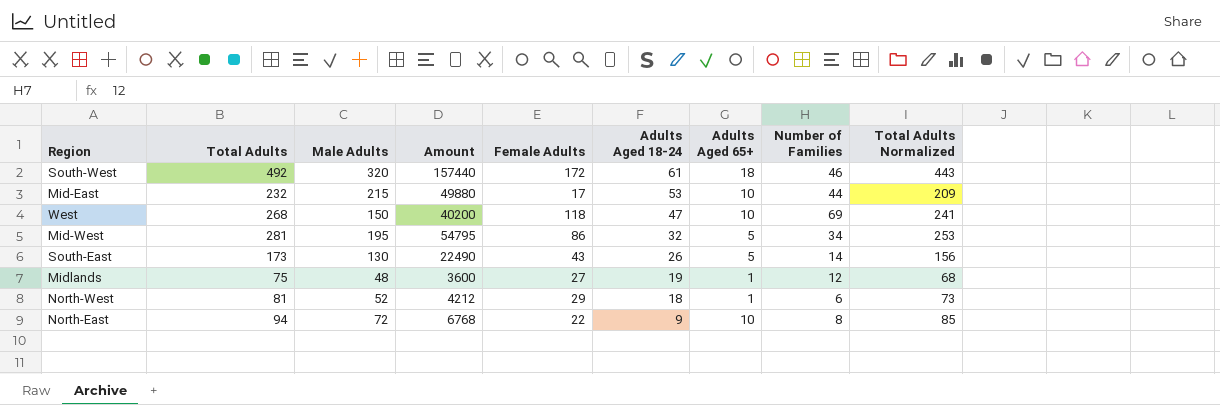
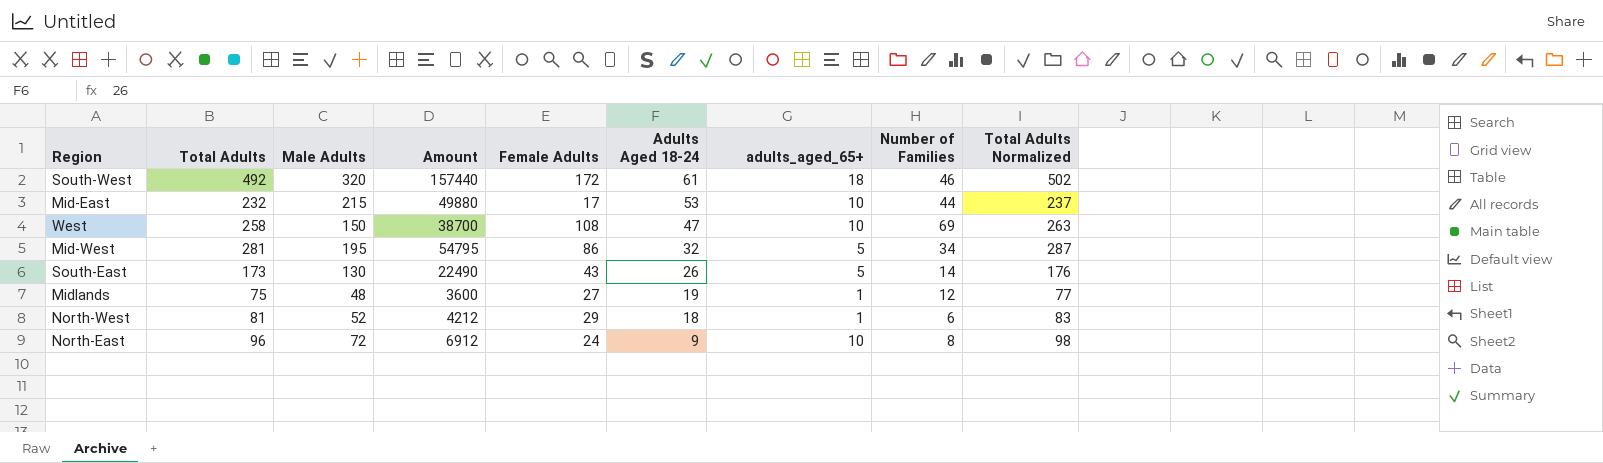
column name: Adults Aged 65+ -> adults_aged_65+
column Total Adults Normalized | formula: [Total Adults] * 0.9 -> [Total Adults] * 1.02
West | Total Adults: 268 -> 258
West | Amount: 40200 -> 38700
West | Female Adults: 118 -> 108
North-East | Total Adults: 94 -> 96
North-East | Amount: 6768 -> 6912
North-East | Female Adults: 22 -> 24

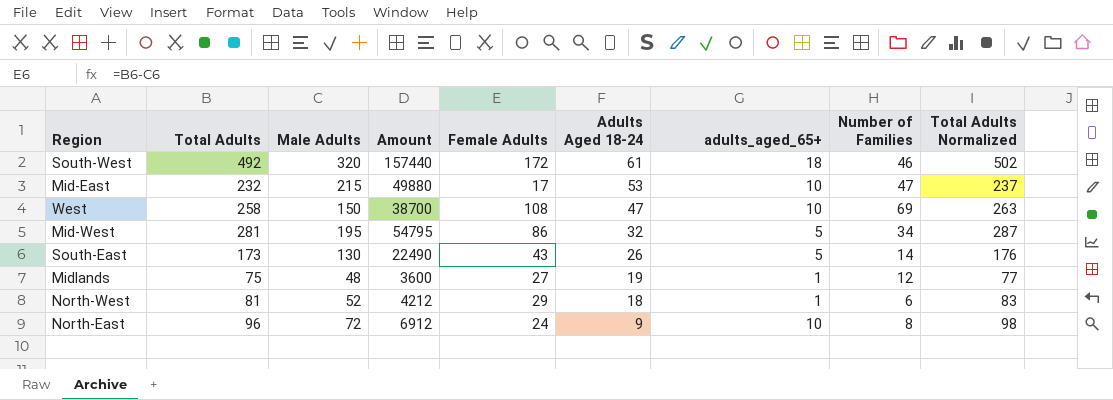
Mid-East | Number of Families: 44 -> 47

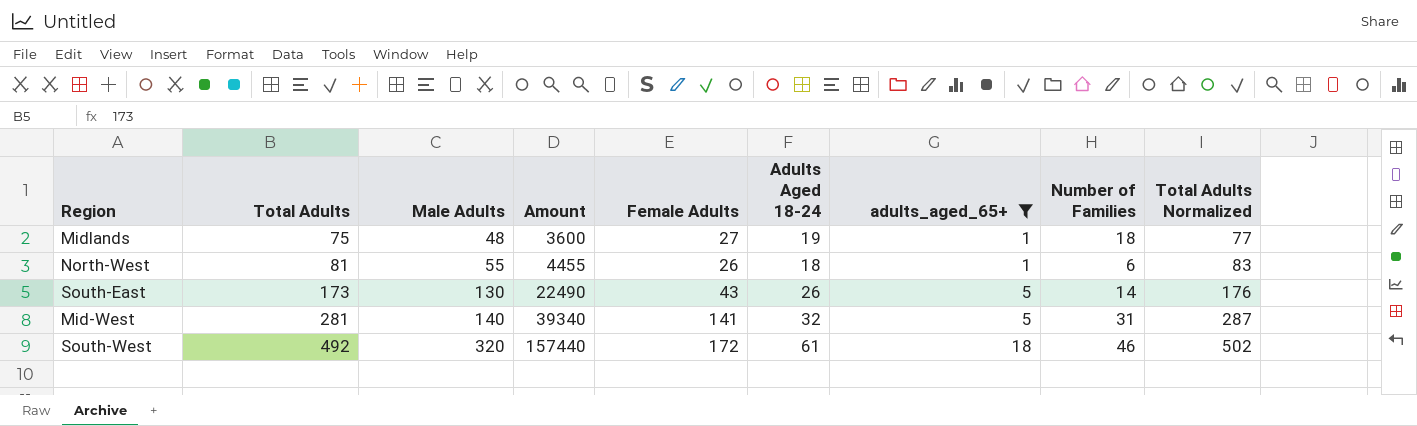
filter: none -> adults_aged_65+ != 10
row order: Adults Aged 18-24 descending -> Total Adults ascending
Midlands | Number of Families: 12 -> 18
North-West | Male Adults: 52 -> 55
North-West | Amount: 4212 -> 4455
North-West | Female Adults: 29 -> 26
Mid-West | Male Adults: 195 -> 140
Mid-West | Amount: 54795 -> 39340
Mid-West | Female Adults: 86 -> 141
Mid-West | Number of Families: 34 -> 31

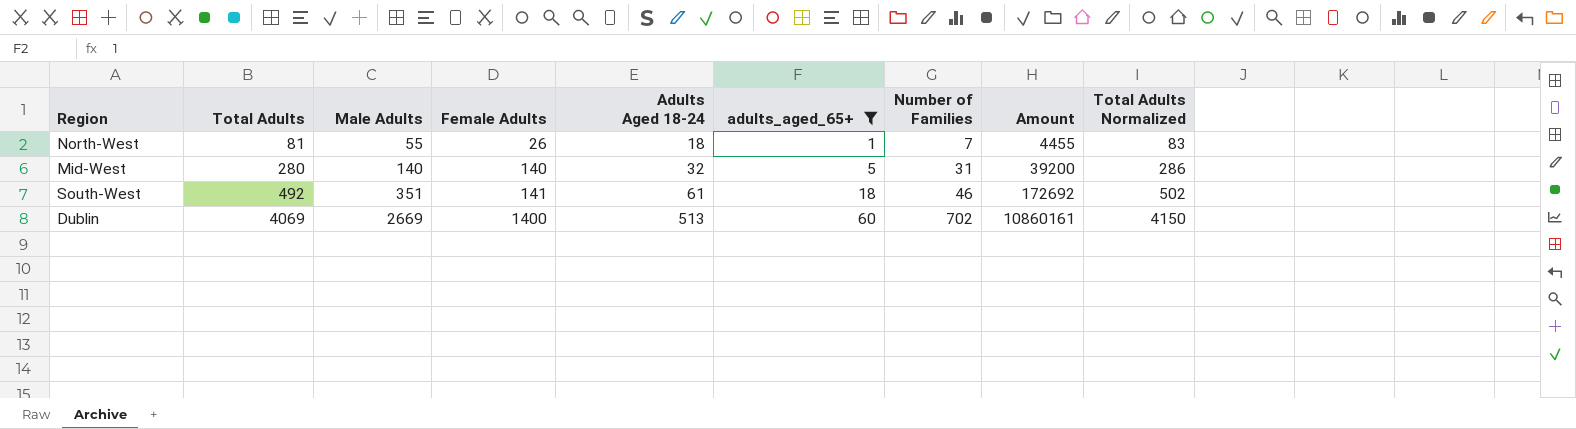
column Amount | position: 4 -> 8
row Midlands: 75 | 48 | 3600 | 27 | 19 | 1 | 18 | 77 -> none
row South-East: 173 | 130 | 22490 | 43 | 26 | 5 | 14 | 176 -> none
North-West | Number of Families: 6 -> 7
Mid-West | Total Adults: 281 -> 280
Mid-West | Female Adults: 141 -> 140
Mid-West | Amount: 39340 -> 39200
Mid-West | Total Adults Normalized: 287 -> 286
South-West | Male Adults: 320 -> 351
South-West | Female Adults: 172 -> 141
South-West | Amount: 157440 -> 172692
row Dublin: none -> 4069 | 2669 | 1400 | 513 | 60 | 702 | 10860161 | 4150

